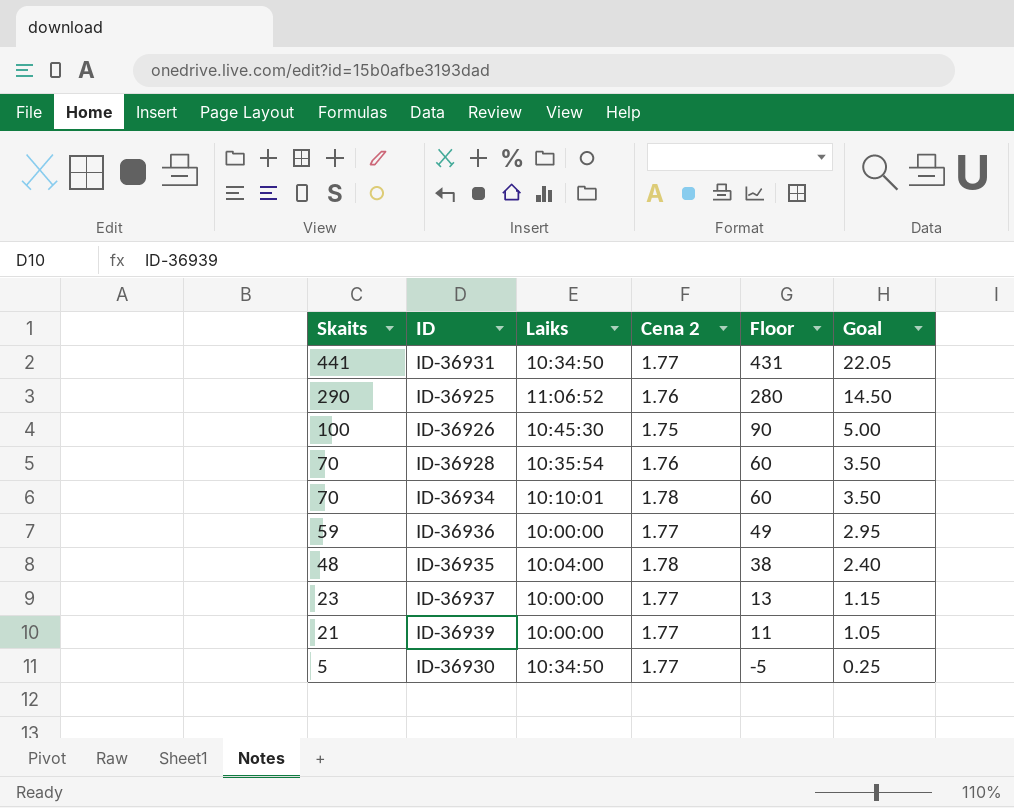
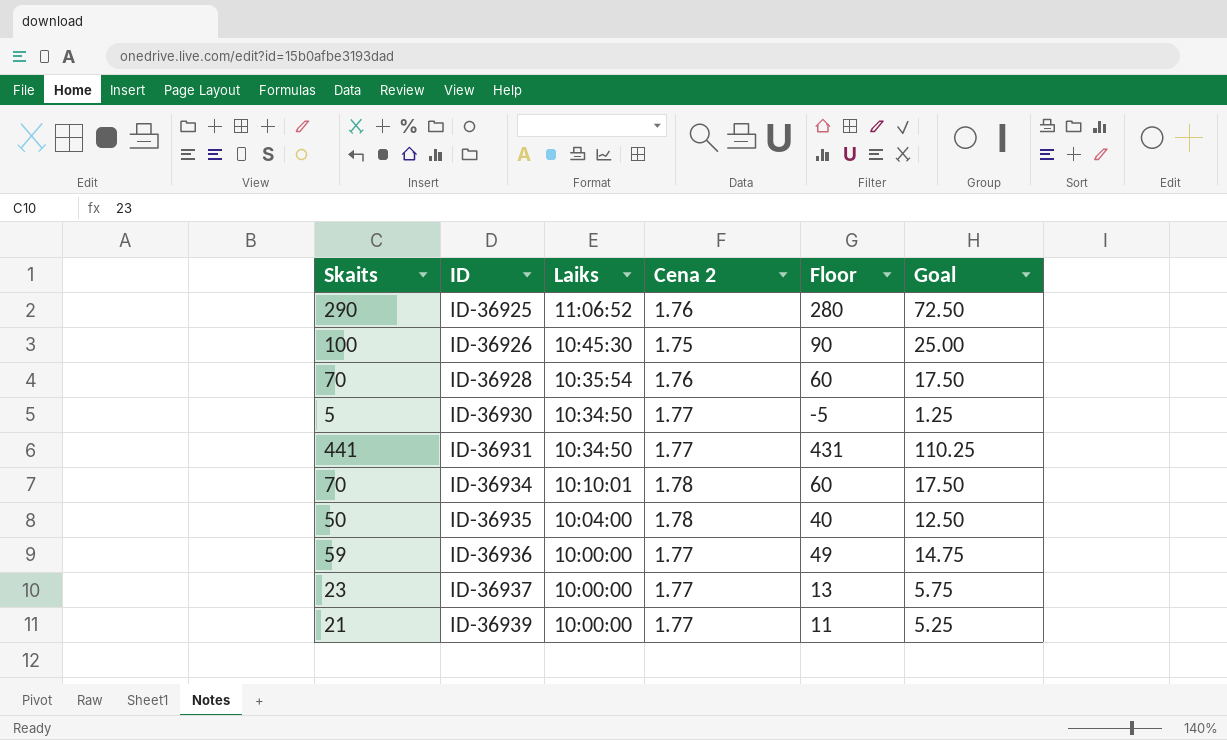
row order: Skaits descending -> ID ascending
column Goal | formula: [Skaits] * 0.05 -> [Skaits] * 0.25
ID-36935 | Skaits: 48 -> 50
ID-36935 | Floor: 38 -> 40

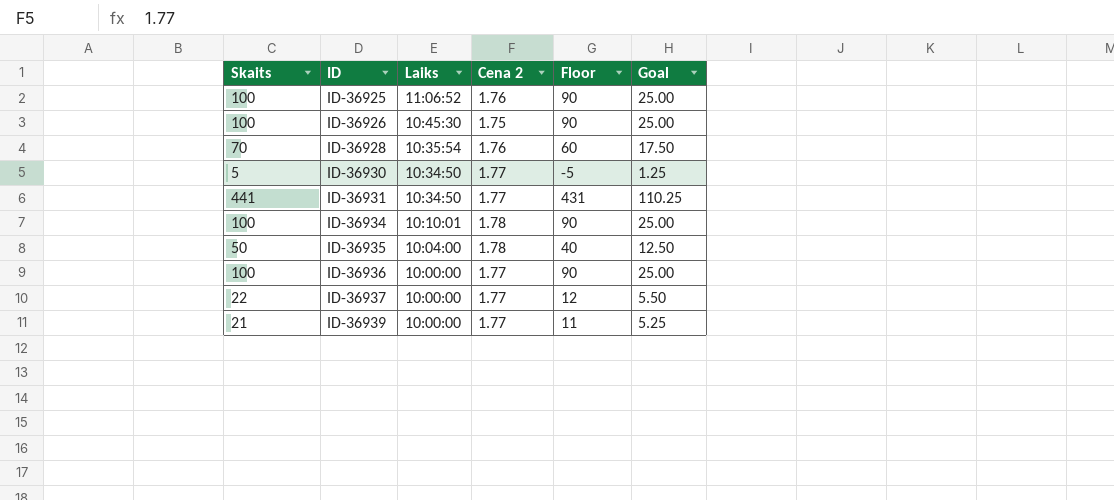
ID-36925 | Skaits: 290 -> 100
ID-36925 | Floor: 280 -> 90
ID-36925 | Goal: 72.50 -> 25.00
ID-36934 | Skaits: 70 -> 100
ID-36934 | Floor: 60 -> 90
ID-36934 | Goal: 17.50 -> 25.00
ID-36936 | Skaits: 59 -> 100
ID-36936 | Floor: 49 -> 90
ID-36936 | Goal: 14.75 -> 25.00
ID-36937 | Skaits: 23 -> 22
ID-36937 | Floor: 13 -> 12
ID-36937 | Goal: 5.75 -> 5.50

